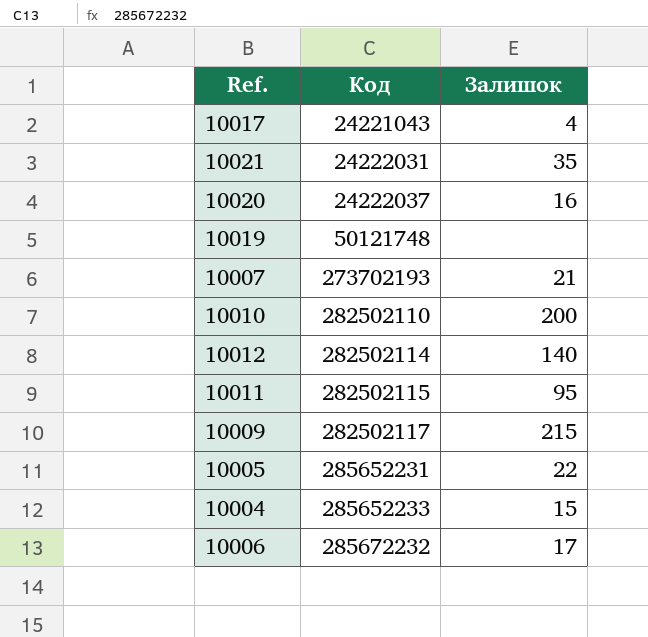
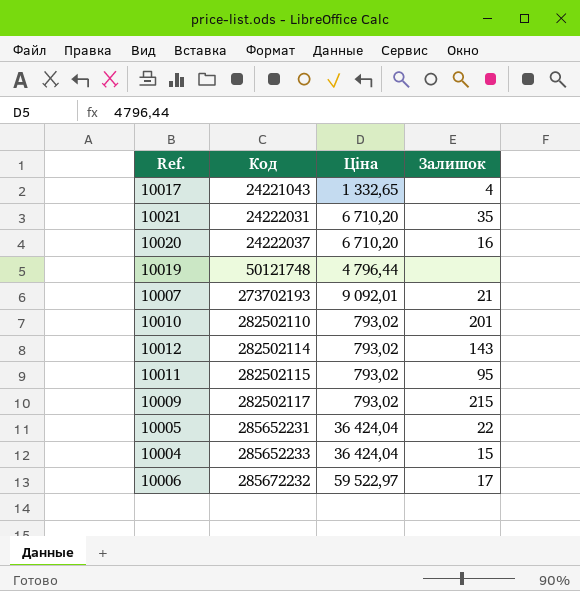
column Ціна | position: none -> 3
10010 | Залишок: 200 -> 201
10012 | Залишок: 140 -> 143

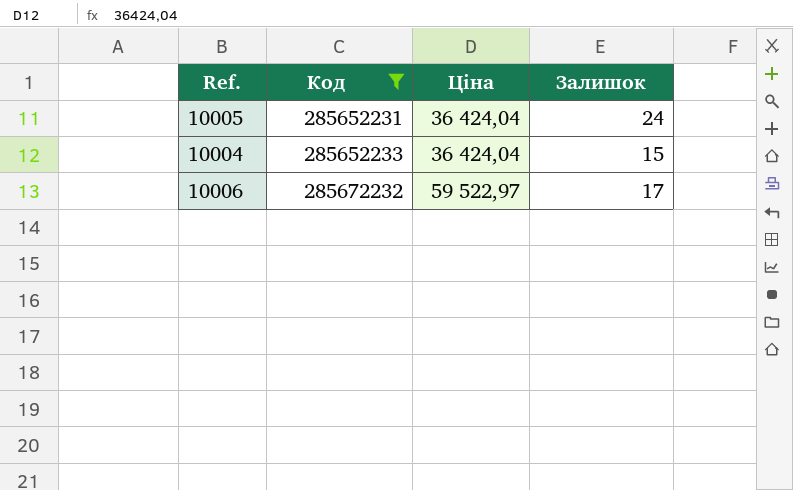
filter: none -> Код >= 285652231
10005 | Залишок: 22 -> 24

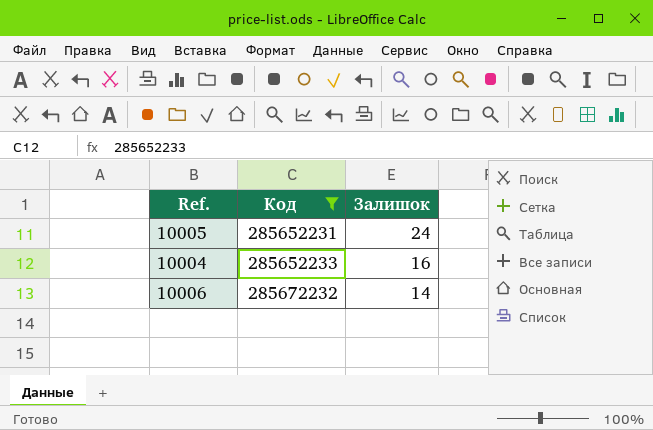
column Ціна | position: 3 -> none
10004 | Залишок: 15 -> 16
10006 | Залишок: 17 -> 14

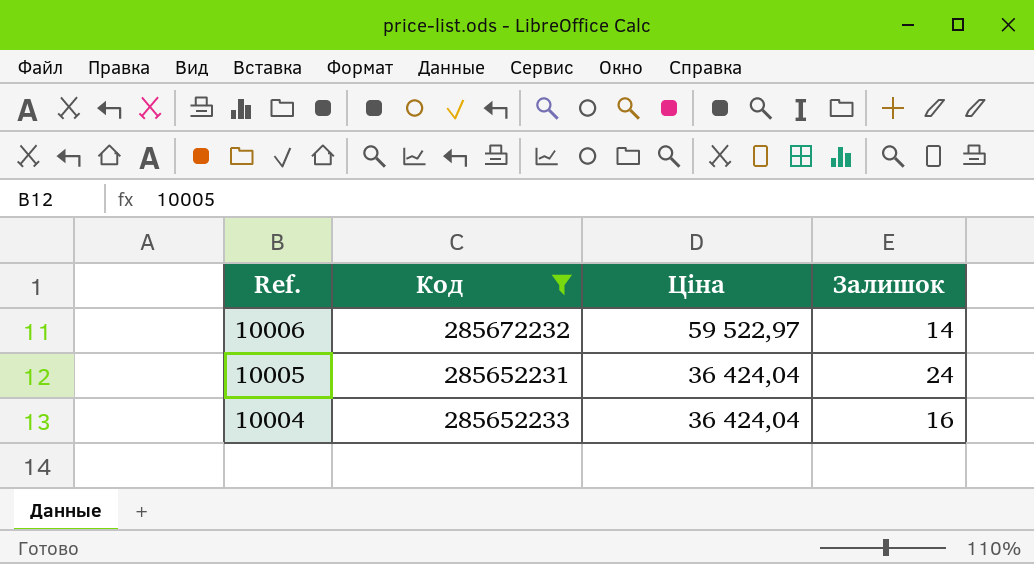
row order: Код ascending -> Ref. descending
column Ціна | position: none -> 3

